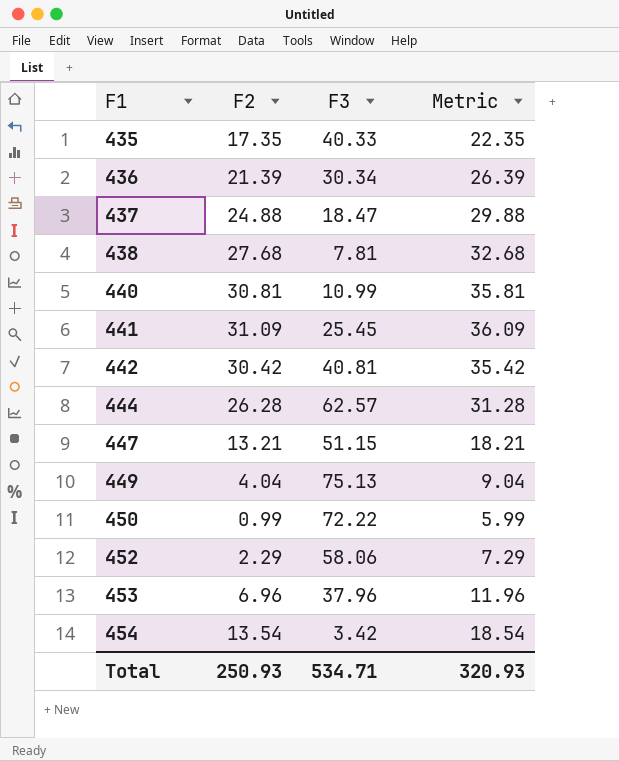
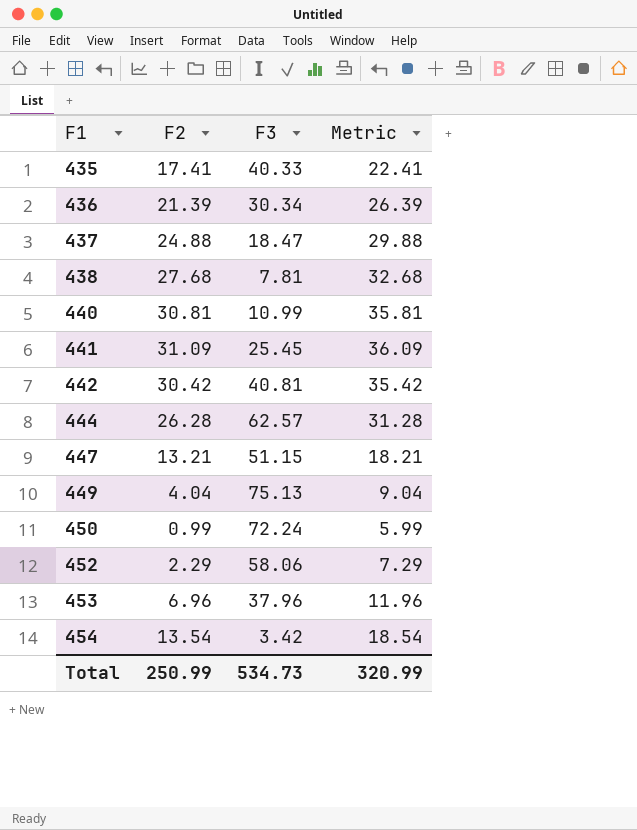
435 | F2: 17.35 -> 17.41
435 | Metric: 22.35 -> 22.41
450 | F3: 72.22 -> 72.24
Total | F2: 250.93 -> 250.99
Total | F3: 534.71 -> 534.73
Total | Metric: 320.93 -> 320.99

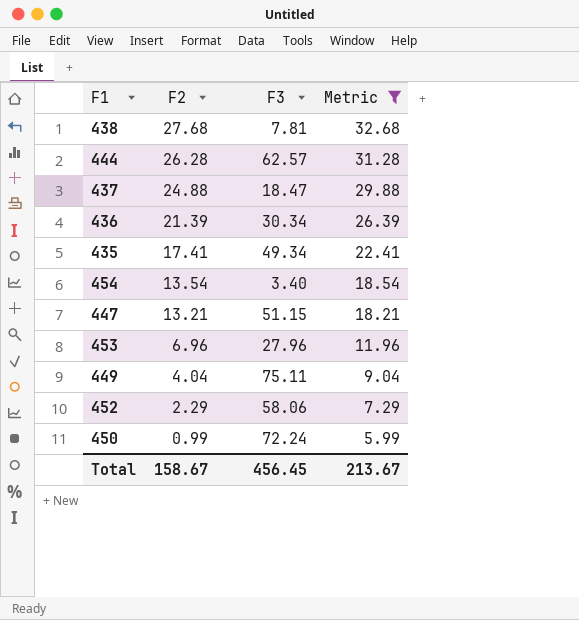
filter: none -> Metric <= 32.68
row order: F1 ascending -> F2 descending
435 | F3: 40.33 -> 49.34
454 | F3: 3.42 -> 3.40
453 | F3: 37.96 -> 27.96
449 | F3: 75.13 -> 75.11
Total | F2: 250.99 -> 158.67
Total | F3: 534.73 -> 456.45
Total | Metric: 320.99 -> 213.67

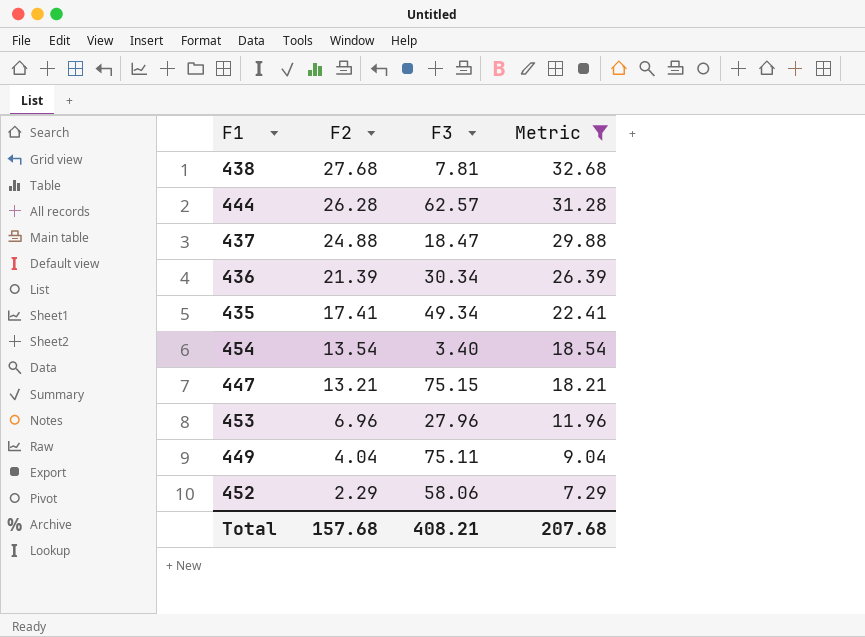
row 450: 0.99 | 72.24 | 5.99 -> none
447 | F3: 51.15 -> 75.15
Total | F2: 158.67 -> 157.68
Total | F3: 456.45 -> 408.21
Total | Metric: 213.67 -> 207.68

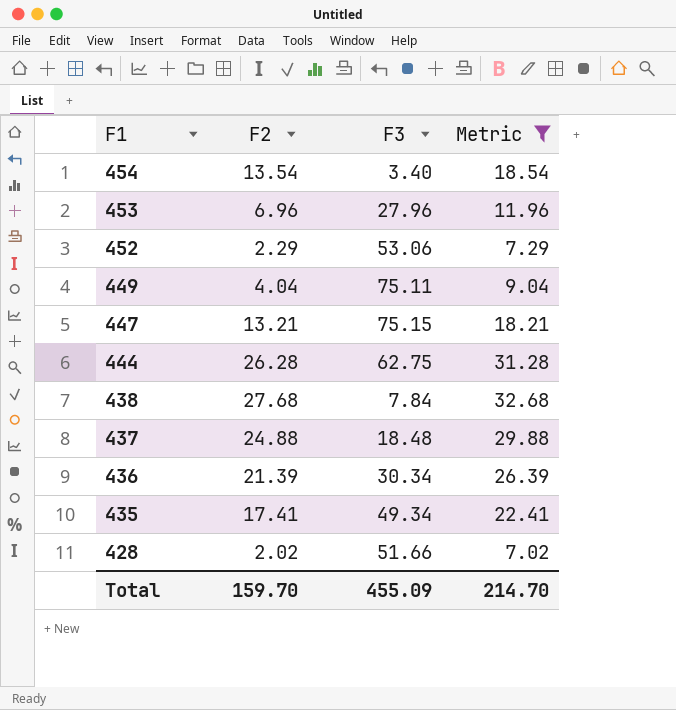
row order: F2 descending -> F1 descending
452 | F3: 58.06 -> 53.06
444 | F3: 62.57 -> 62.75
438 | F3: 7.81 -> 7.84
437 | F3: 18.47 -> 18.48
row 428: none -> 2.02 | 51.66 | 7.02
Total | F2: 157.68 -> 159.70
Total | F3: 408.21 -> 455.09
Total | Metric: 207.68 -> 214.70

